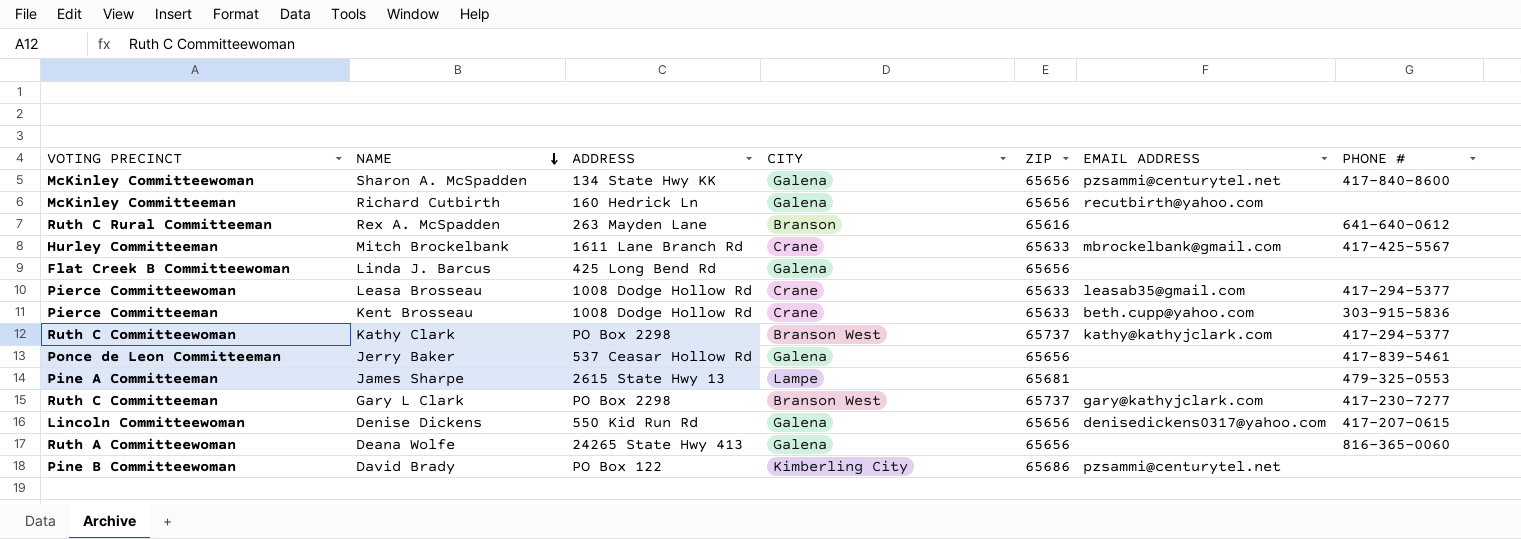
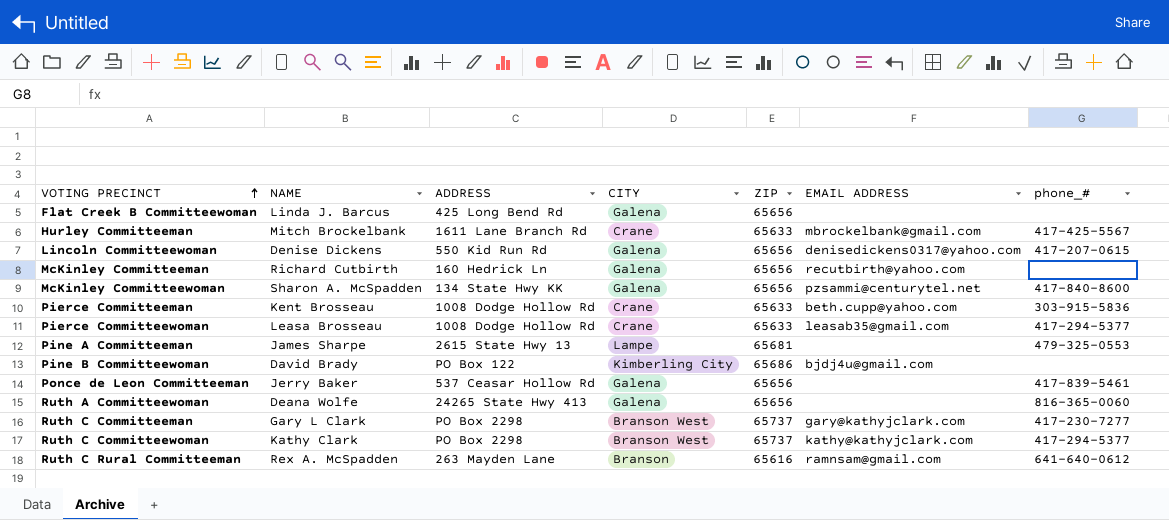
row order: NAME descending -> VOTING PRECINCT ascending
column name: PHONE # -> phone_#
Pine B Committeewoman | EMAIL ADDRESS: pzsammi@centurytel.net -> bjdj4u@gmail.com
Ruth C Rural Committeeman | EMAIL ADDRESS: none -> ramnsam@gmail.com

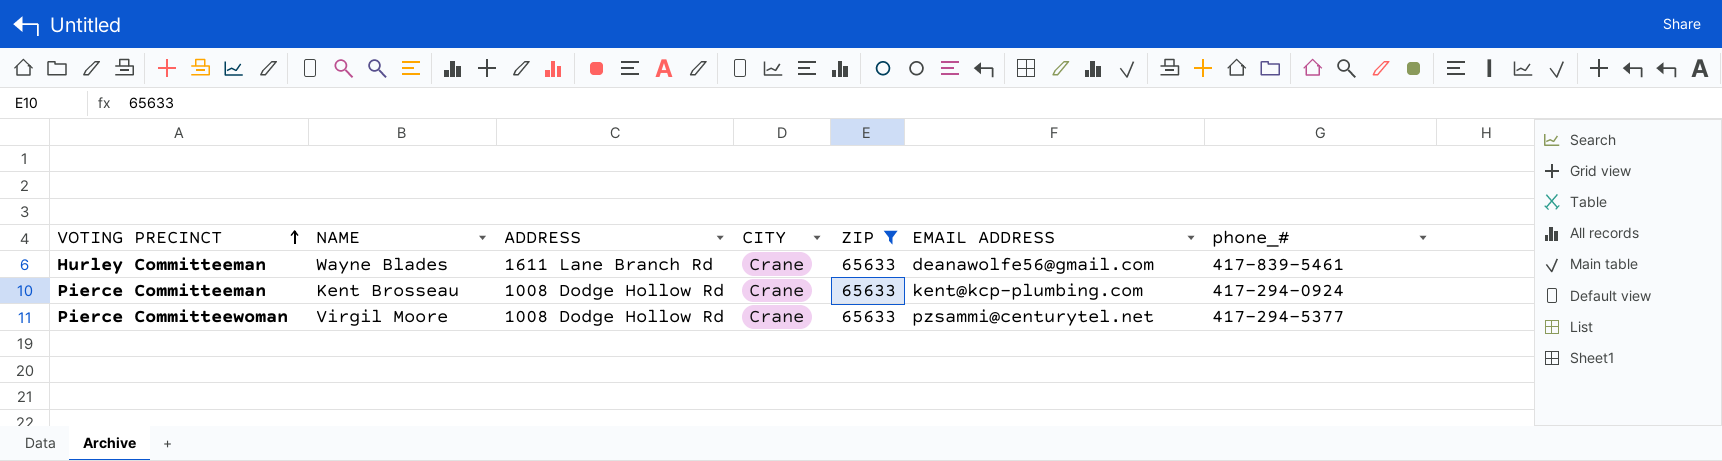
filter: none -> ZIP = 65633
Hurley Committeeman | NAME: Mitch Brockelbank -> Wayne Blades
Hurley Committeeman | EMAIL ADDRESS: mbrockelbank@gmail.com -> deanawolfe56@gmail.com
Hurley Committeeman | phone_#: 417-425-5567 -> 417-839-5461
Pierce Committeeman | EMAIL ADDRESS: beth.cupp@yahoo.com -> kent@kcp-plumbing.com
Pierce Committeeman | phone_#: 303-915-5836 -> 417-294-0924
Pierce Committeewoman | NAME: Leasa Brosseau -> Virgil Moore
Pierce Committeewoman | EMAIL ADDRESS: leasab35@gmail.com -> pzsammi@centurytel.net

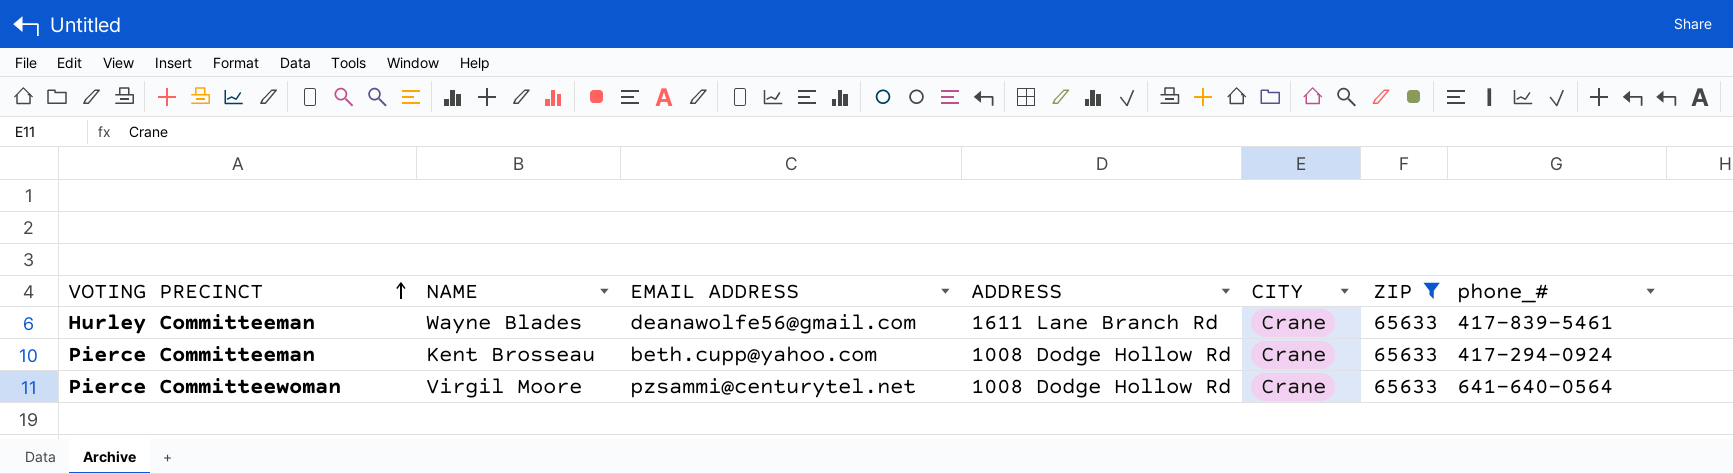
column EMAIL ADDRESS | position: 6 -> 3
Pierce Committeeman | EMAIL ADDRESS: kent@kcp-plumbing.com -> beth.cupp@yahoo.com
Pierce Committeewoman | phone_#: 417-294-5377 -> 641-640-0564

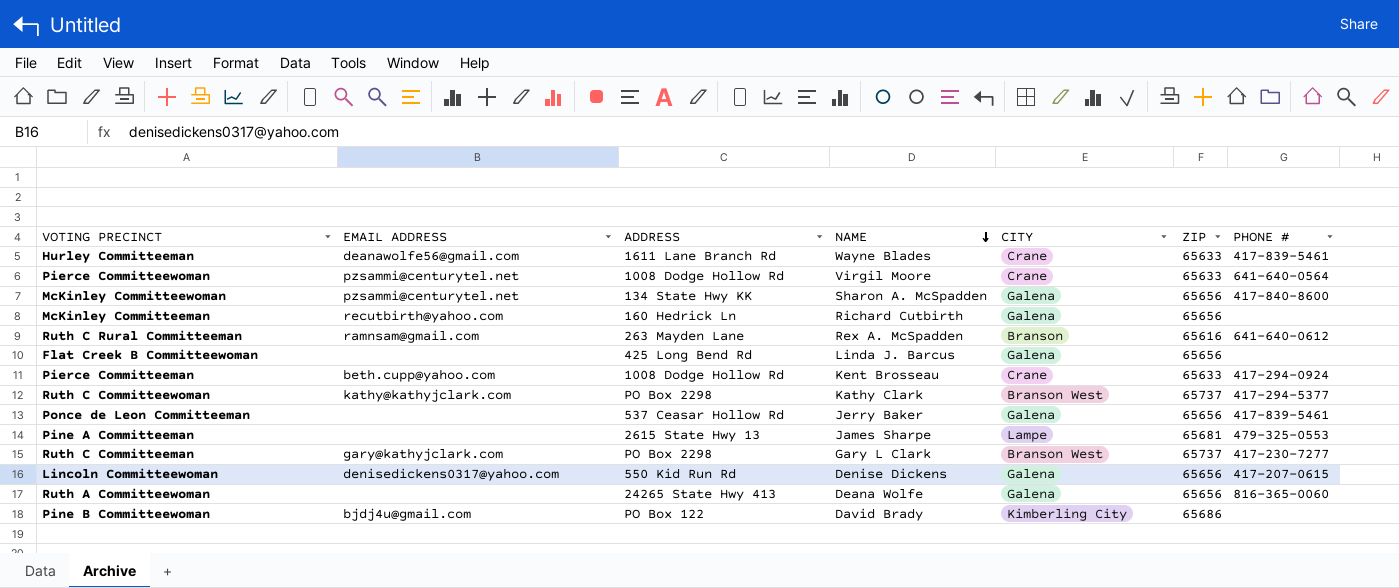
filter: ZIP = 65633 -> none
row order: VOTING PRECINCT ascending -> NAME descending
column NAME | position: 2 -> 4
column name: phone_# -> PHONE #

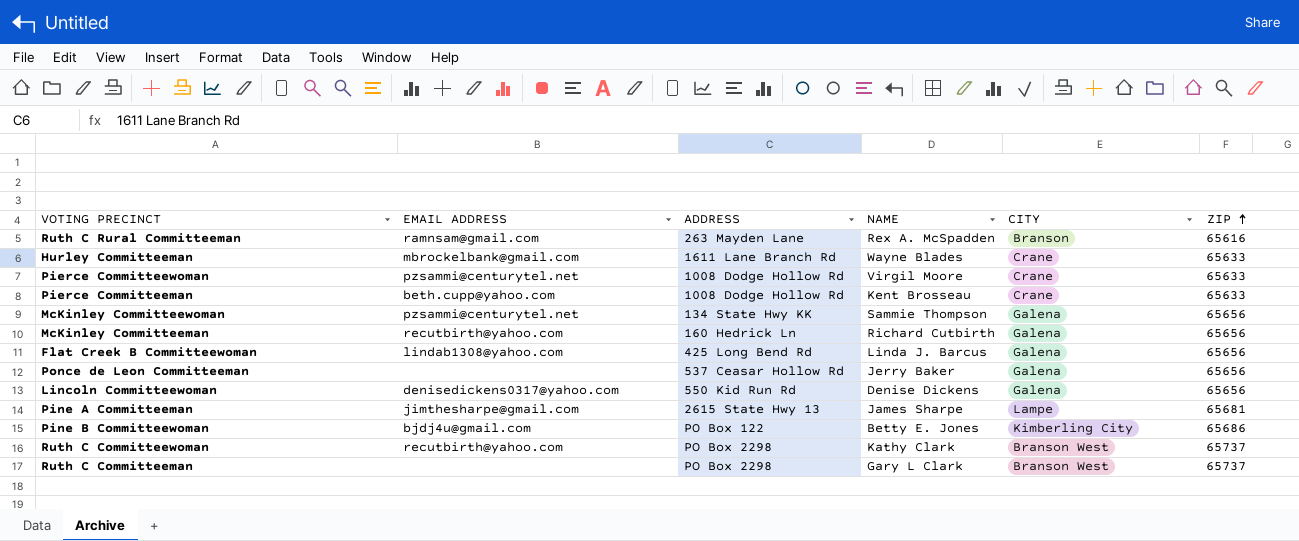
row order: NAME descending -> ZIP ascending
column PHONE # | position: 7 -> none
row Ruth A Committeewoman: none | 24265 State Hwy 413 | Deana Wolfe | Galena | 65656 | 816-365-0060 -> none
Hurley Committeeman | EMAIL ADDRESS: deanawolfe56@gmail.com -> mbrockelbank@gmail.com
McKinley Committeewoman | NAME: Sharon A. McSpadden -> Sammie Thompson
Flat Creek B Committeewoman | EMAIL ADDRESS: none -> lindab1308@yahoo.com
Pine A Committeeman | EMAIL ADDRESS: none -> jimthesharpe@gmail.com
Pine B Committeewoman | NAME: David Brady -> Betty E. Jones
Ruth C Committeewoman | EMAIL ADDRESS: kathy@kathyjclark.com -> recutbirth@yahoo.com
Ruth C Committeeman | EMAIL ADDRESS: gary@kathyjclark.com -> none

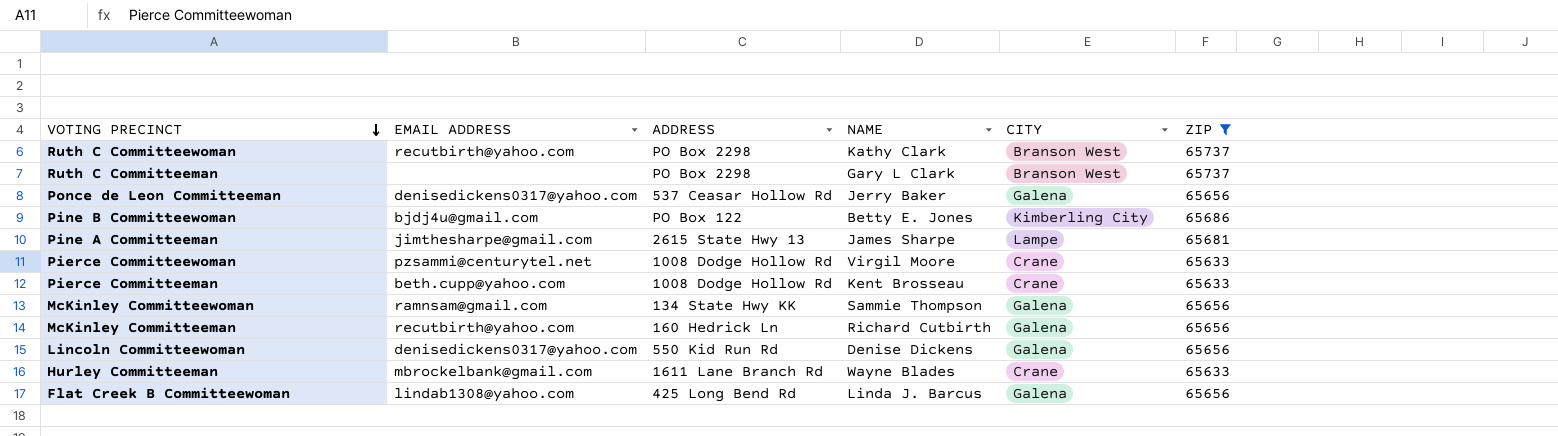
filter: none -> ZIP != 65616
row order: ZIP ascending -> VOTING PRECINCT descending
Ponce de Leon Committeeman | EMAIL ADDRESS: none -> denisedickens0317@yahoo.com
McKinley Committeewoman | EMAIL ADDRESS: pzsammi@centurytel.net -> ramnsam@gmail.com

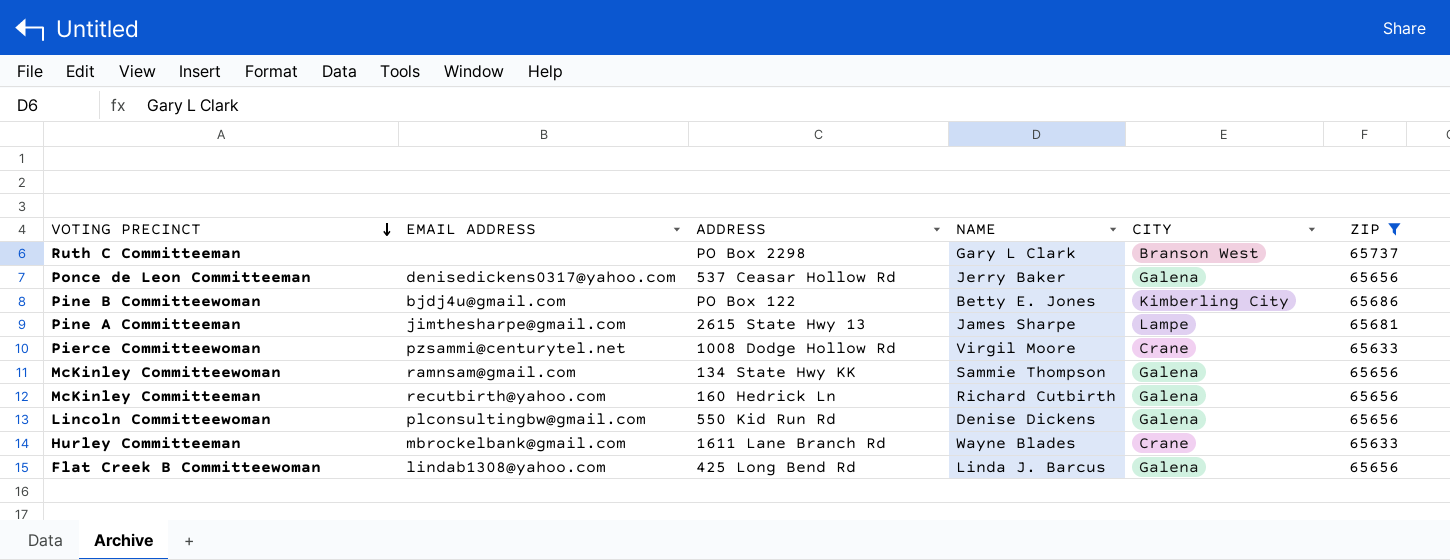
row Ruth C Committeewoman: recutbirth@yahoo.com | PO Box 2298 | Kathy Clark | Branson West | 65737 -> none
row Pierce Committeeman: beth.cupp@yahoo.com | 1008 Dodge Hollow Rd | Kent Brosseau | Crane | 65633 -> none
Lincoln Committeewoman | EMAIL ADDRESS: denisedickens0317@yahoo.com -> plconsultingbw@gmail.com

